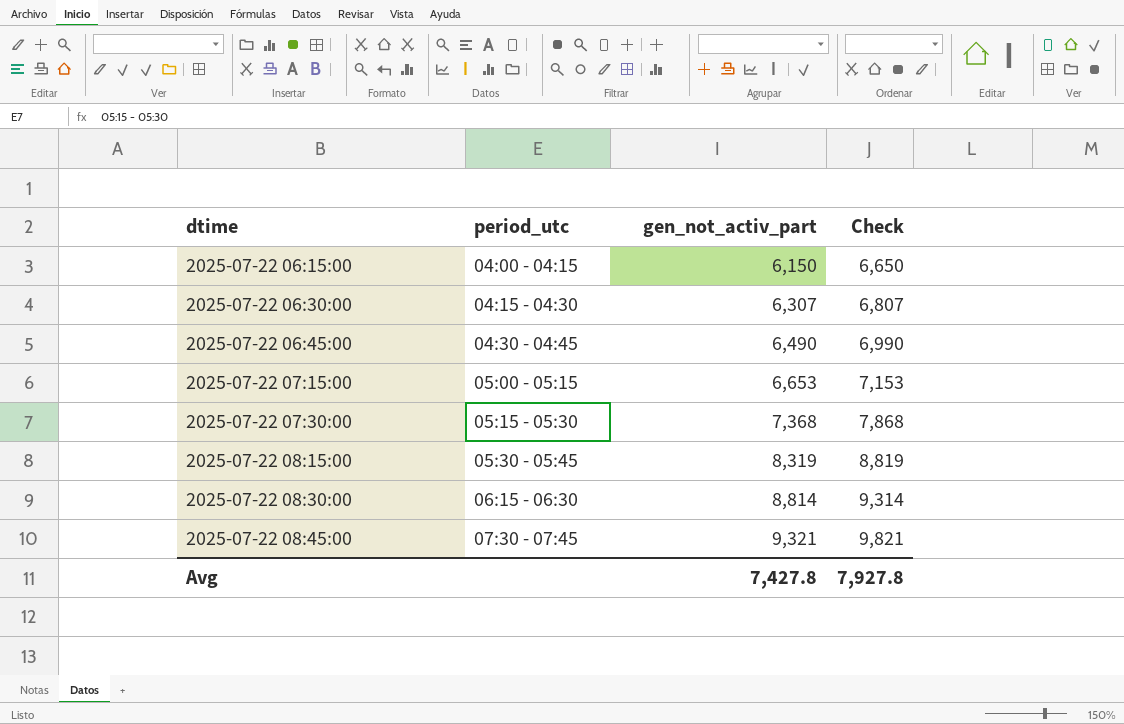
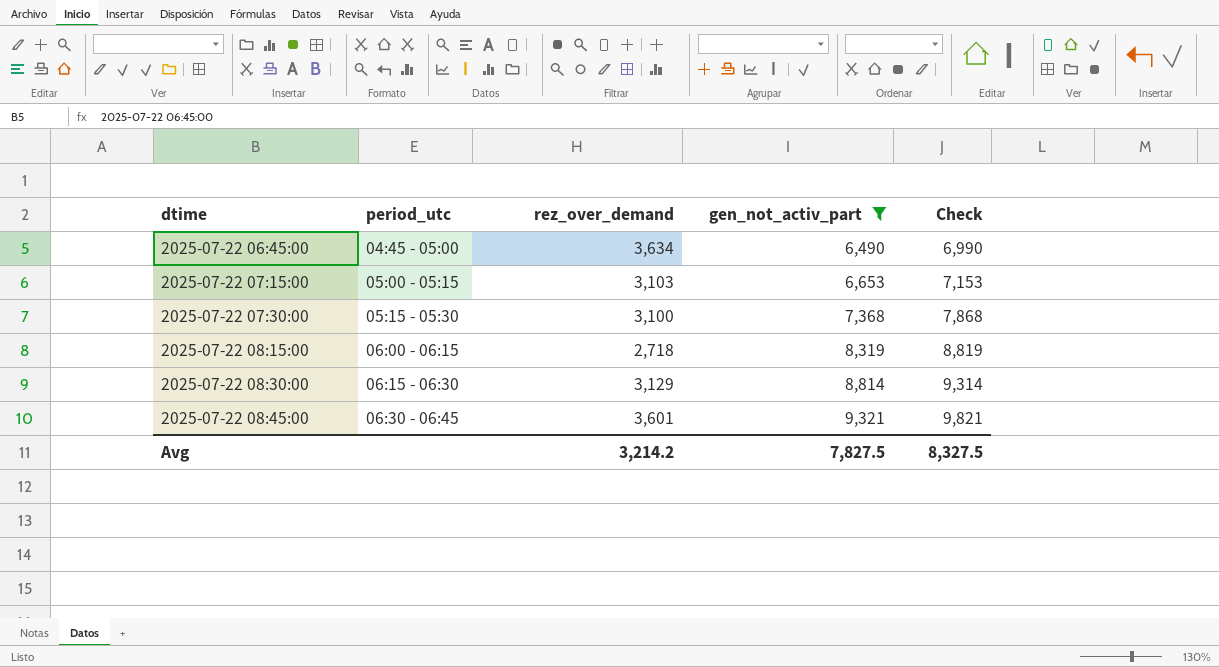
filter: none -> gen_not_activ_part >= 6,490
column rez_over_demand | position: none -> 3
2025-07-22 06:45:00 | period_utc: 04:30 - 04:45 -> 04:45 - 05:00
2025-07-22 08:15:00 | period_utc: 05:30 - 05:45 -> 06:00 - 06:15
2025-07-22 08:45:00 | period_utc: 07:30 - 07:45 -> 06:30 - 06:45
Avg | gen_not_activ_part: 7,427.8 -> 7,827.5
Avg | Check: 7,927.8 -> 8,327.5

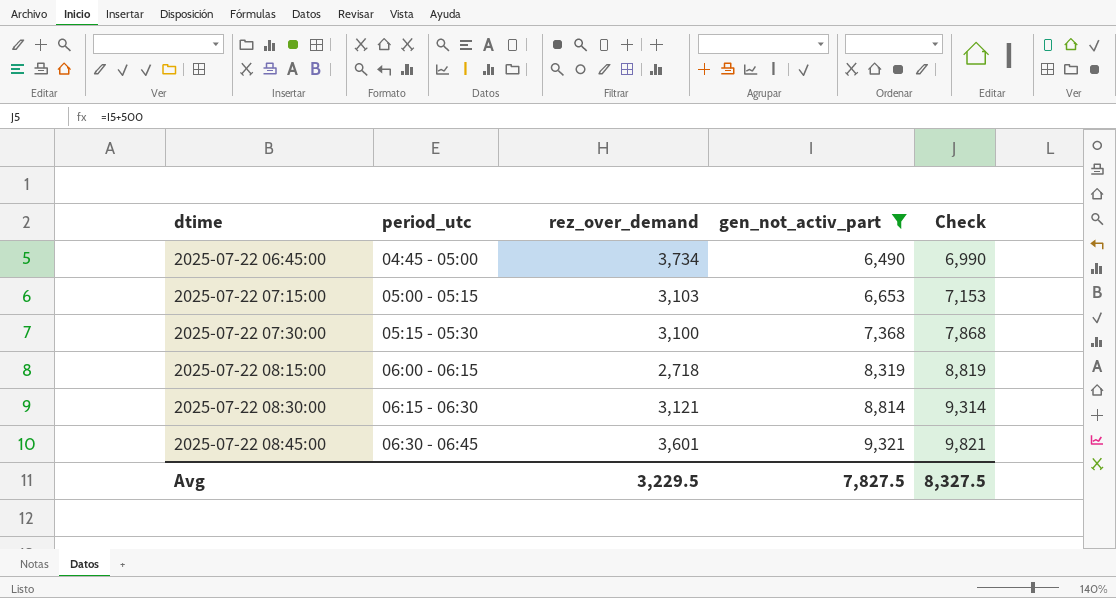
2025-07-22 06:45:00 | rez_over_demand: 3,634 -> 3,734
2025-07-22 08:30:00 | rez_over_demand: 3,129 -> 3,121
Avg | rez_over_demand: 3,214.2 -> 3,229.5

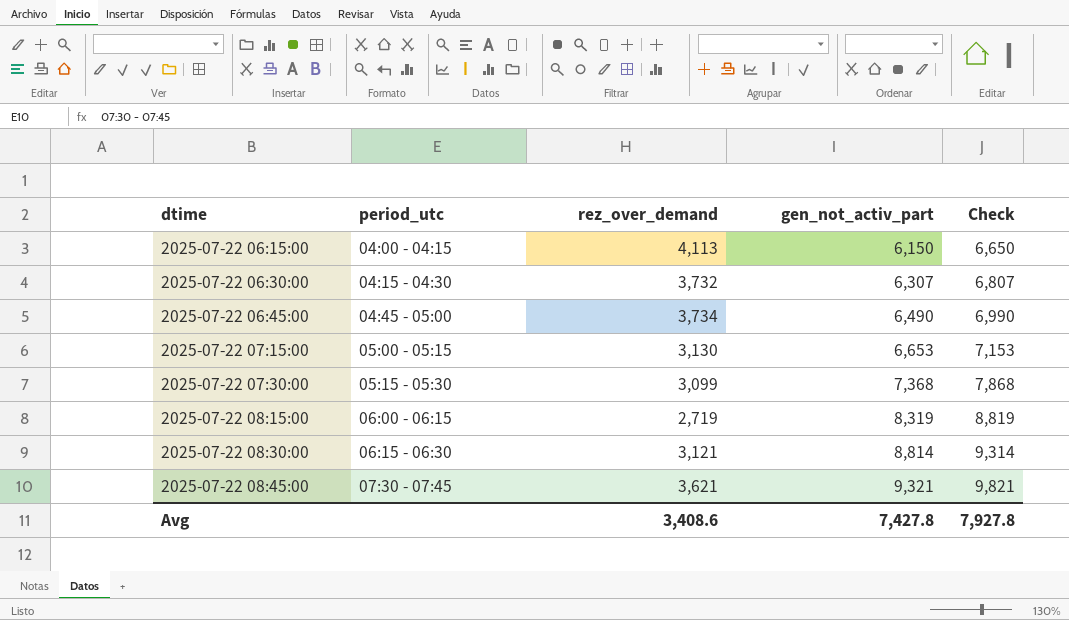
filter: gen_not_activ_part >= 6,490 -> none
2025-07-22 07:15:00 | rez_over_demand: 3,103 -> 3,130
2025-07-22 07:30:00 | rez_over_demand: 3,100 -> 3,099
2025-07-22 08:15:00 | rez_over_demand: 2,718 -> 2,719
2025-07-22 08:45:00 | period_utc: 06:30 - 06:45 -> 07:30 - 07:45
2025-07-22 08:45:00 | rez_over_demand: 3,601 -> 3,621
Avg | rez_over_demand: 3,229.5 -> 3,408.6
Avg | gen_not_activ_part: 7,827.5 -> 7,427.8
Avg | Check: 8,327.5 -> 7,927.8

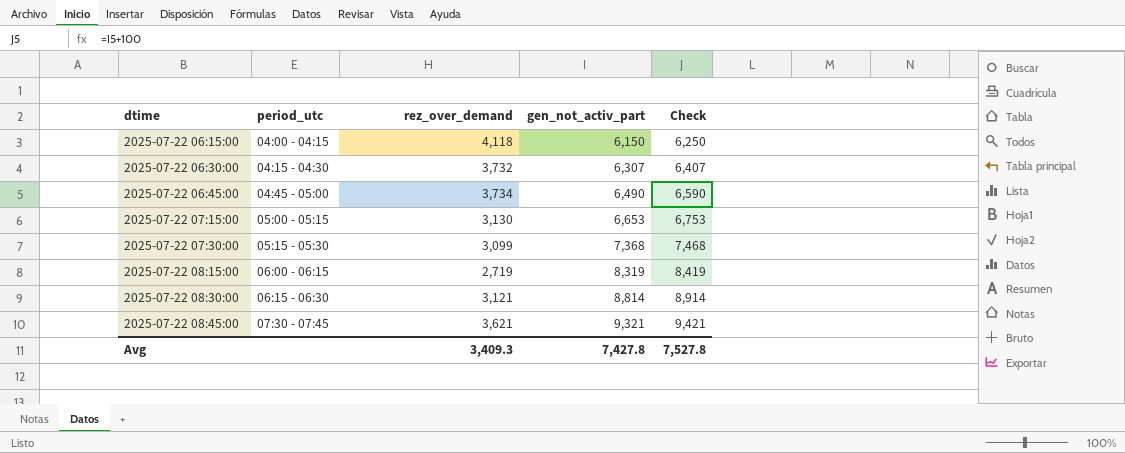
column Check | formula: [gen_not_activ_part] + 500 -> [gen_not_activ_part] + 100
2025-07-22 06:15:00 | rez_over_demand: 4,113 -> 4,118
Avg | rez_over_demand: 3,408.6 -> 3,409.3
Avg | Check: 7,927.8 -> 7,527.8

